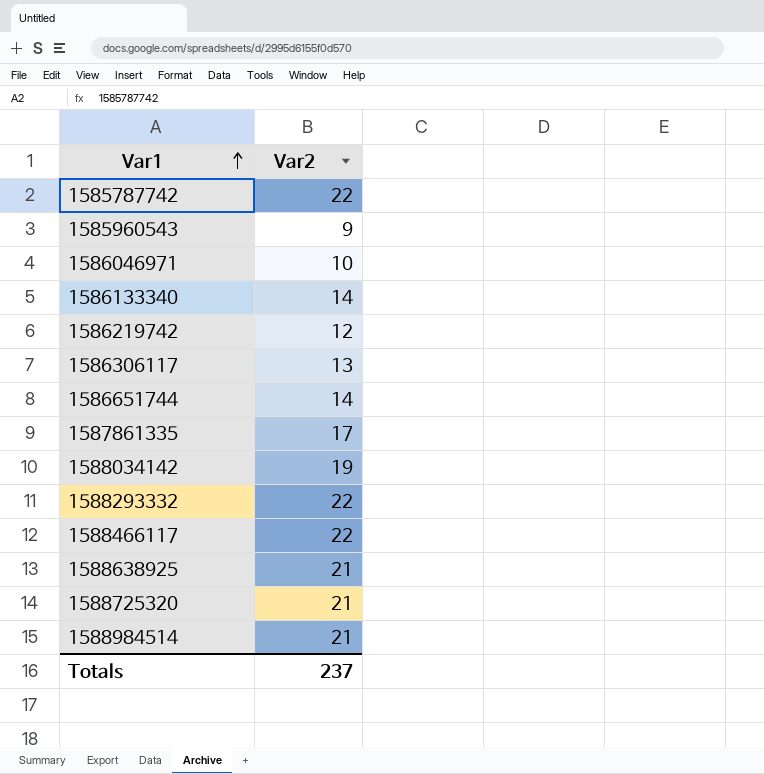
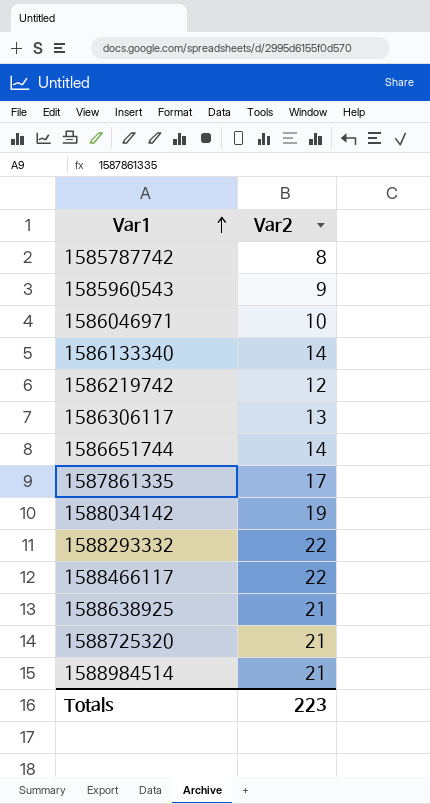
1585787742 | Var2: 22 -> 8
Totals | Var2: 237 -> 223

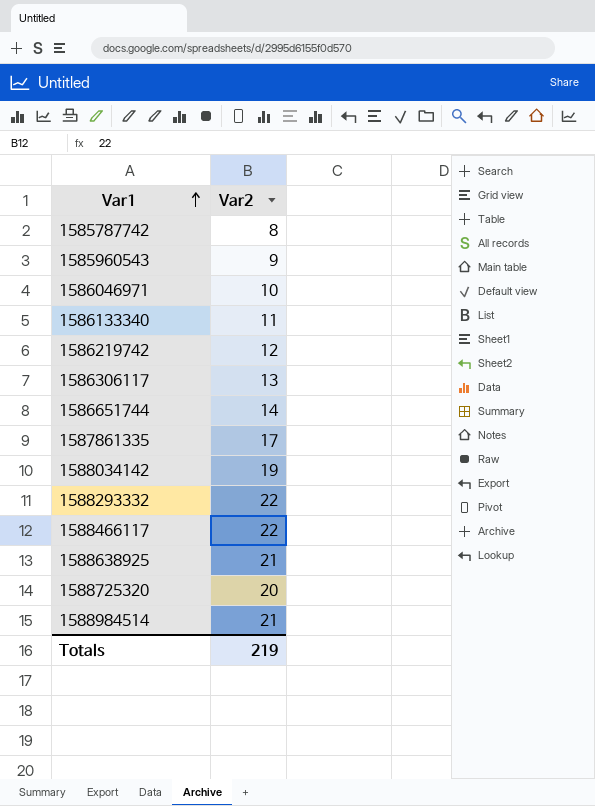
1586133340 | Var2: 14 -> 11
1588725320 | Var2: 21 -> 20
Totals | Var2: 223 -> 219

